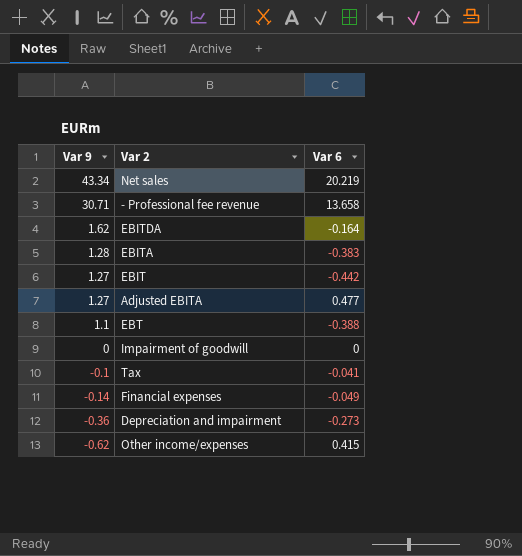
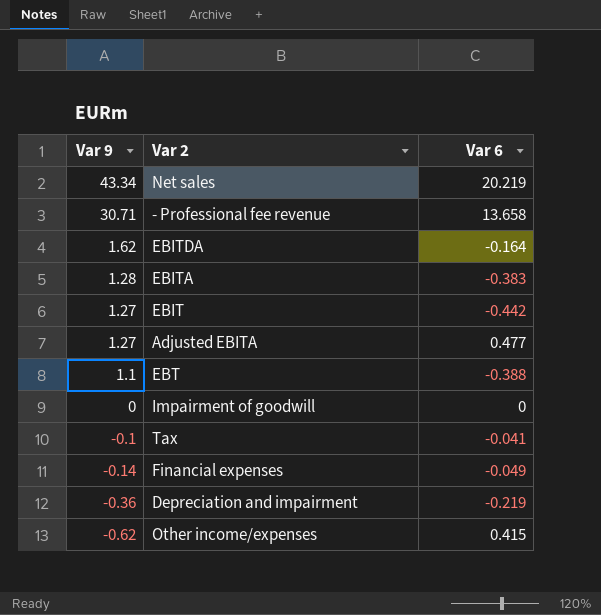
Depreciation and impairment | Var 6: -0.273 -> -0.219

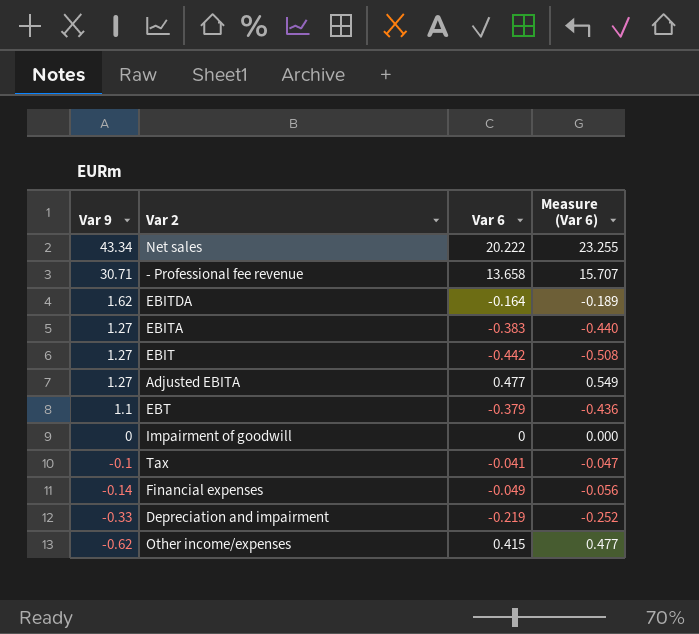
column Measure (Var 6) | formula: none -> [Var 6] * 1.15
Net sales | Var 6: 20.219 -> 20.222
EBITA | Var 9: 1.28 -> 1.27
EBT | Var 6: -0.388 -> -0.379
Depreciation and impairment | Var 9: -0.36 -> -0.33

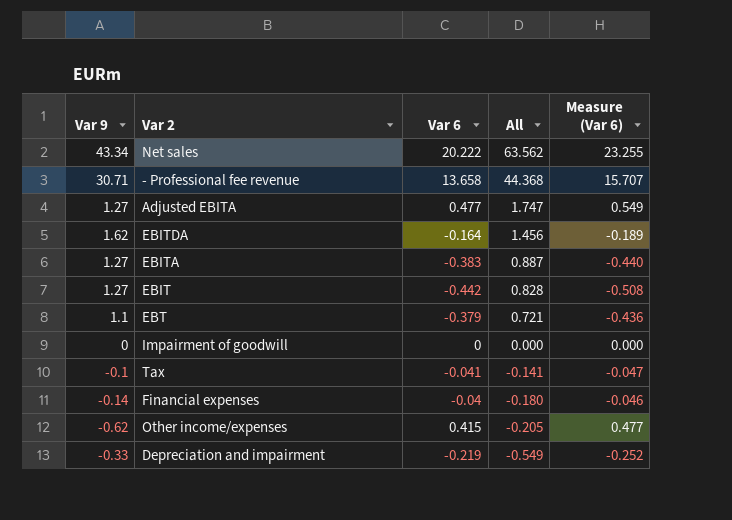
row order: Var 9 descending -> All descending
column All | formula: none -> [Var 9] + [Var 6]
Financial expenses | Var 6: -0.049 -> -0.04
Financial expenses | Measure (Var 6): -0.056 -> -0.046

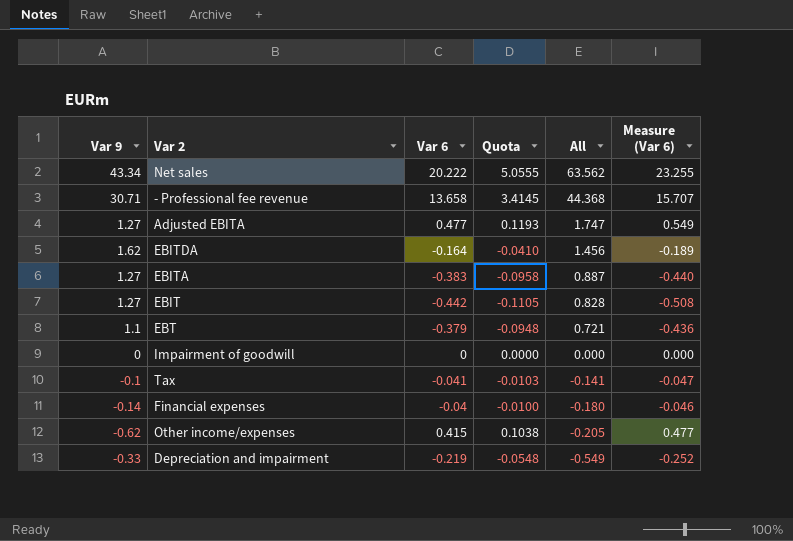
column Quota | formula: none -> [Var 6] * 0.25

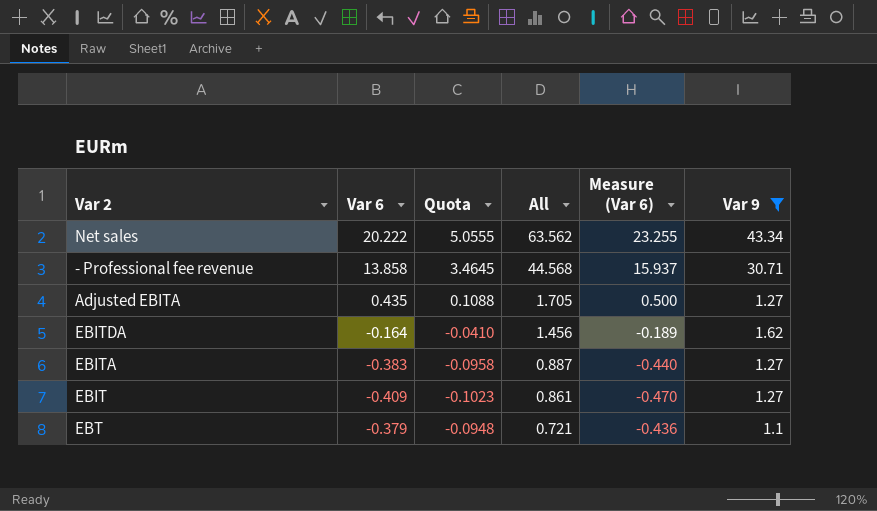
filter: none -> Var 9 >= 1.1
column Var 9 | position: 1 -> 6
- Professional fee revenue | Var 6: 13.658 -> 13.858
- Professional fee revenue | Quota: 3.4145 -> 3.4645
- Professional fee revenue | All: 44.368 -> 44.568
- Professional fee revenue | Measure (Var 6): 15.707 -> 15.937
Adjusted EBITA | Var 6: 0.477 -> 0.435
Adjusted EBITA | Quota: 0.1193 -> 0.1088
Adjusted EBITA | All: 1.747 -> 1.705
Adjusted EBITA | Measure (Var 6): 0.549 -> 0.500
EBIT | Var 6: -0.442 -> -0.409
EBIT | Quota: -0.1105 -> -0.1023
EBIT | All: 0.828 -> 0.861
EBIT | Measure (Var 6): -0.508 -> -0.470

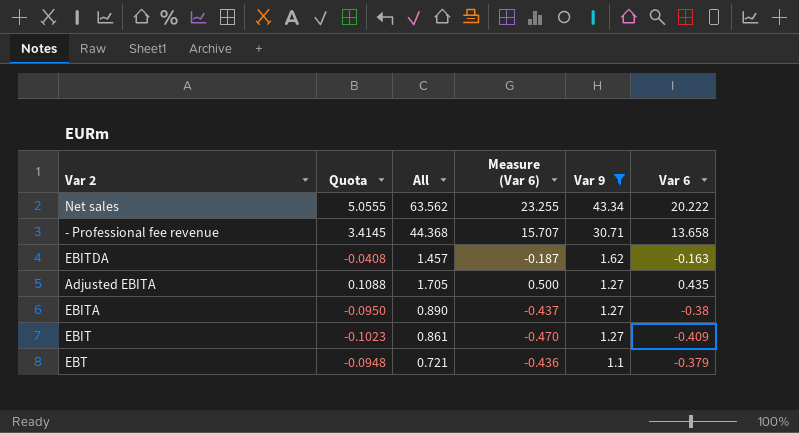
row order: All descending -> Var 9 descending
column Var 6 | position: 2 -> 6
- Professional fee revenue | Quota: 3.4645 -> 3.4145
- Professional fee revenue | All: 44.568 -> 44.368
- Professional fee revenue | Measure (Var 6): 15.937 -> 15.707
- Professional fee revenue | Var 6: 13.858 -> 13.658
EBITDA | Quota: -0.0410 -> -0.0408
EBITDA | All: 1.456 -> 1.457
EBITDA | Measure (Var 6): -0.189 -> -0.187
EBITDA | Var 6: -0.164 -> -0.163
EBITA | Quota: -0.0958 -> -0.0950
EBITA | All: 0.887 -> 0.890
EBITA | Measure (Var 6): -0.440 -> -0.437
EBITA | Var 6: -0.383 -> -0.38

